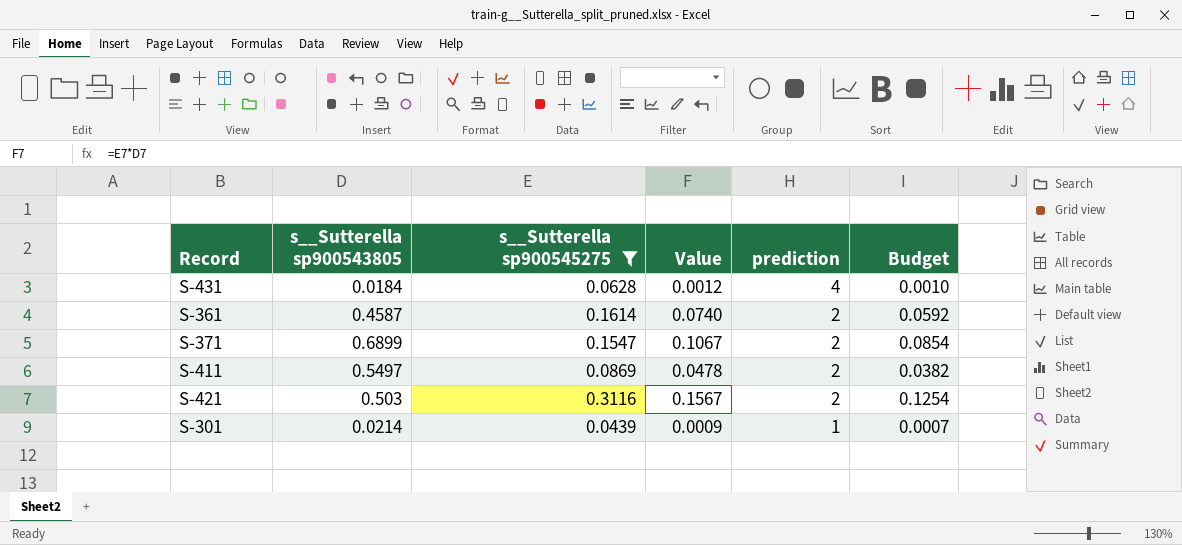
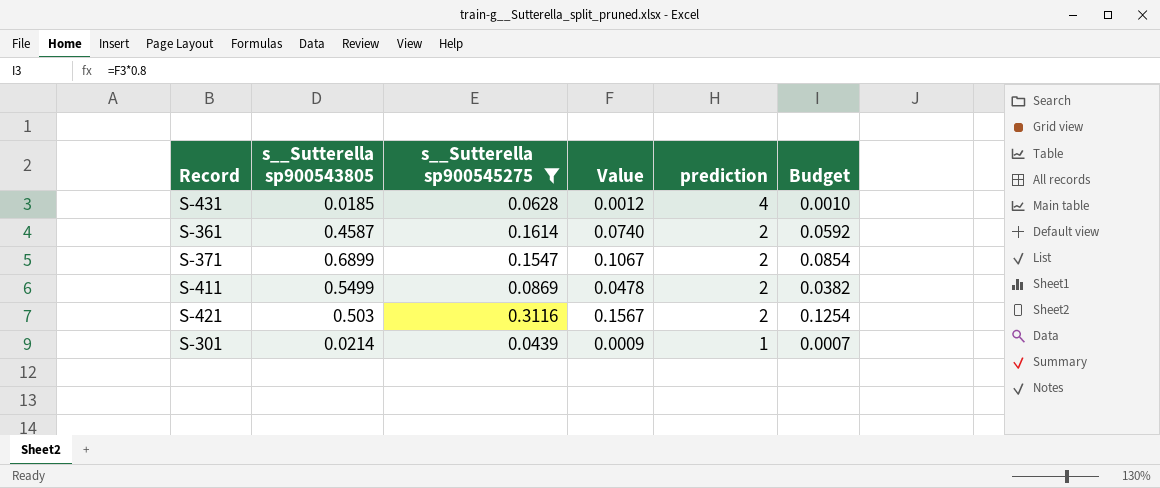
S-431 | s__Sutterella sp900543805: 0.0184 -> 0.0185
S-411 | s__Sutterella sp900543805: 0.5497 -> 0.5499

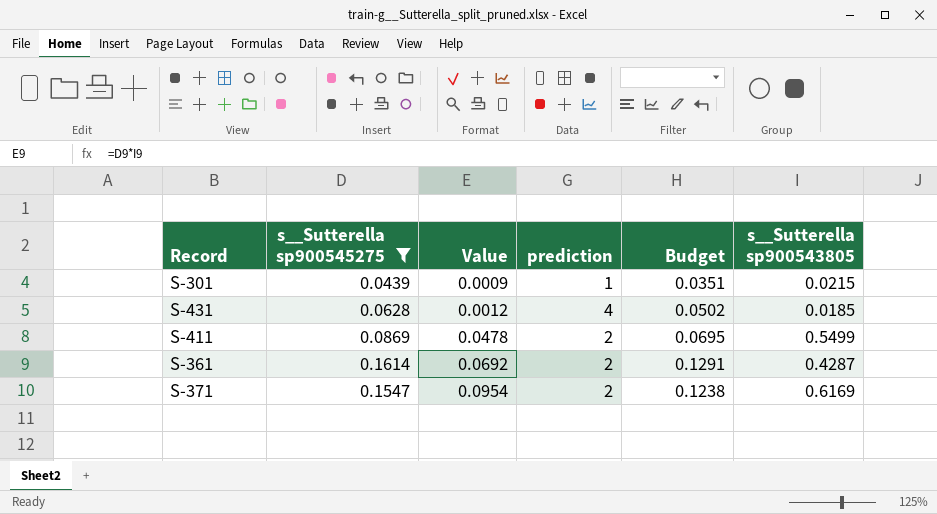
row order: prediction descending -> Value ascending
column Budget | formula: [Value] * 0.8 -> [s__Sutterella sp900545275] * 0.8
column s__Sutterella sp900543805 | position: 2 -> 6
row S-421: 0.503 | 0.3116 | 0.1567 | 2 | 0.1254 -> none
S-301 | s__Sutterella sp900543805: 0.0214 -> 0.0215
S-361 | Value: 0.0740 -> 0.0692
S-361 | s__Sutterella sp900543805: 0.4587 -> 0.4287
S-371 | Value: 0.1067 -> 0.0954
S-371 | s__Sutterella sp900543805: 0.6899 -> 0.6169

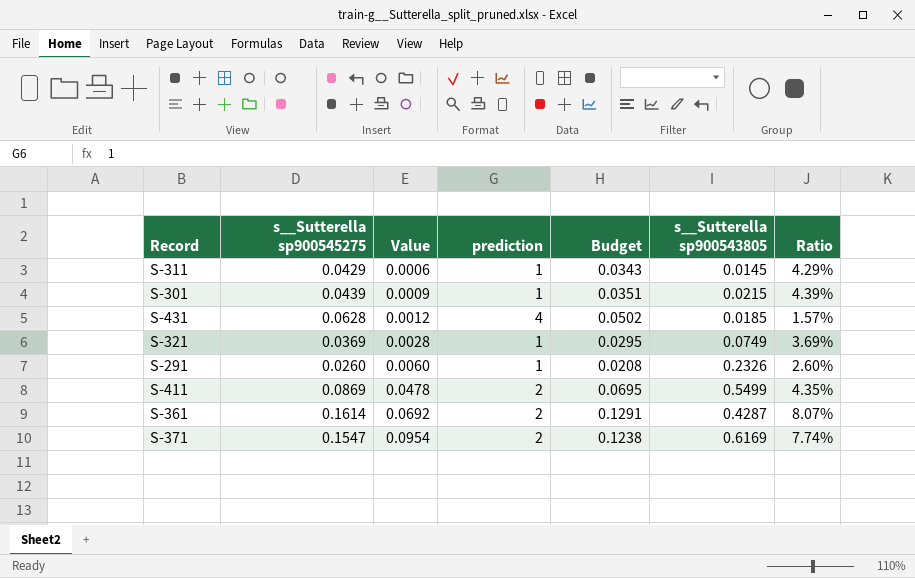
filter: s__Sutterella sp900545275 >= 0.0439 -> none
column Ratio | formula: none -> [s__Sutterella sp900545275] / [prediction]

